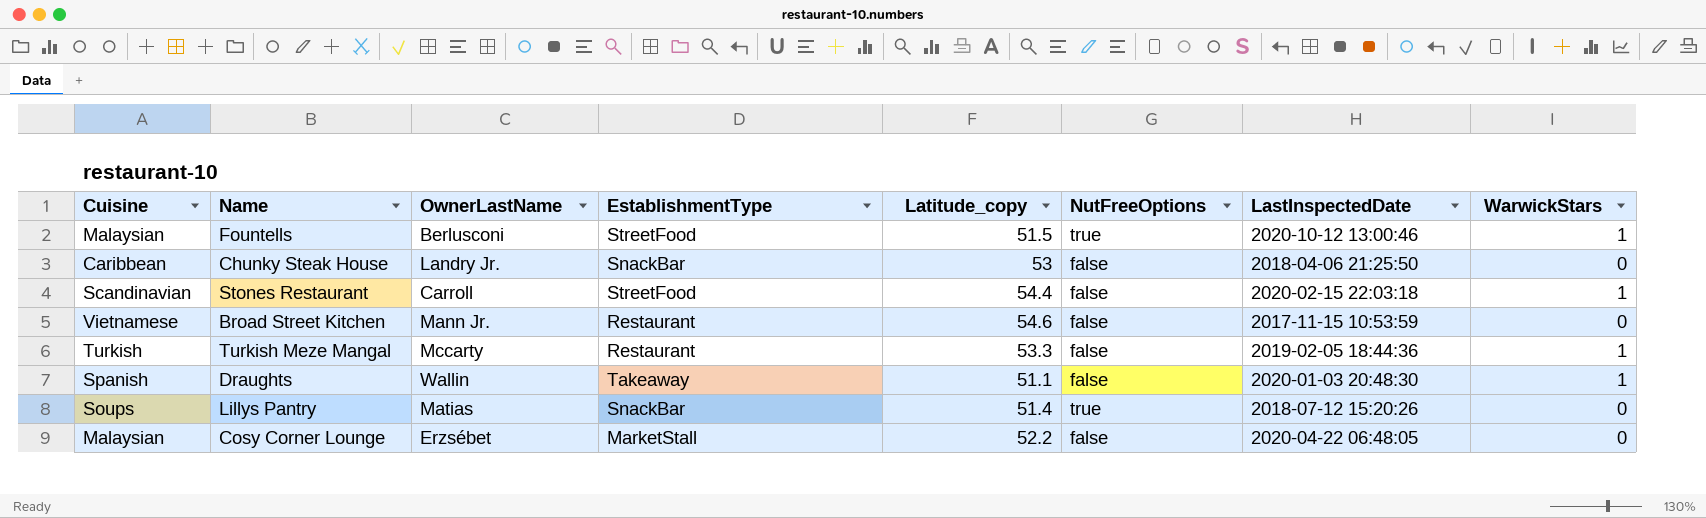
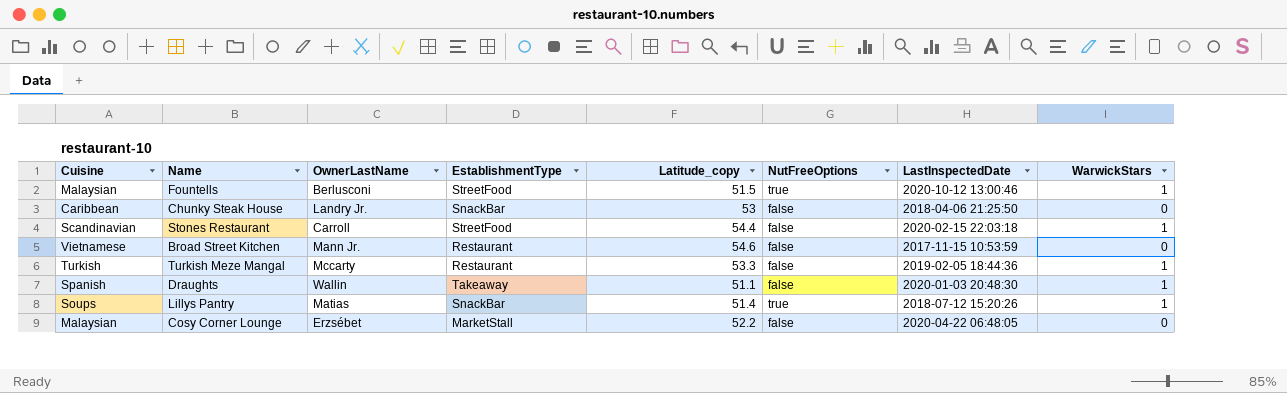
Lillys Pantry | WarwickStars: 0 -> 1

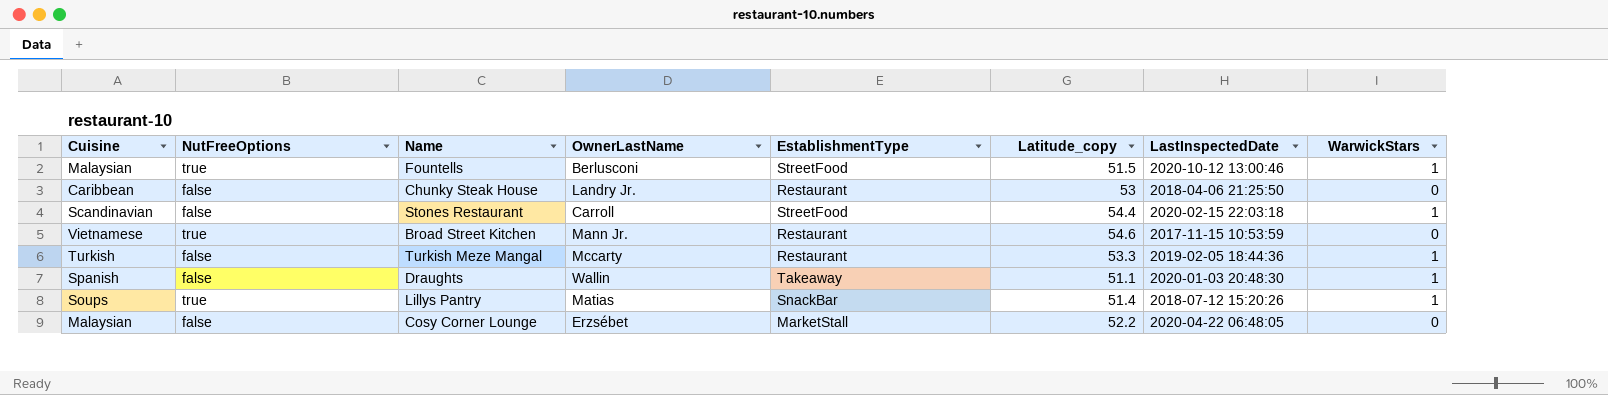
column NutFreeOptions | position: 6 -> 2
Chunky Steak House | EstablishmentType: SnackBar -> Restaurant
Broad Street Kitchen | NutFreeOptions: false -> true

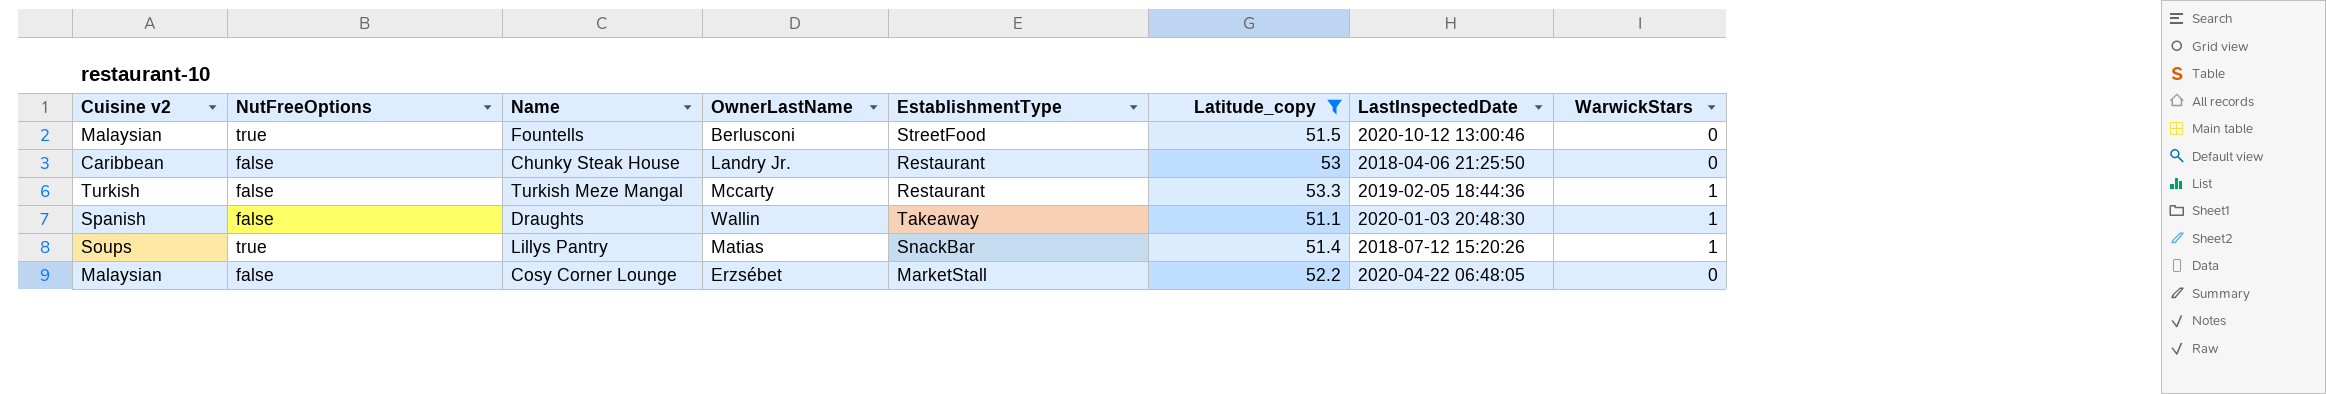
filter: none -> Latitude_copy <= 53.3
column name: Cuisine -> Cuisine v2
Fountells | WarwickStars: 1 -> 0

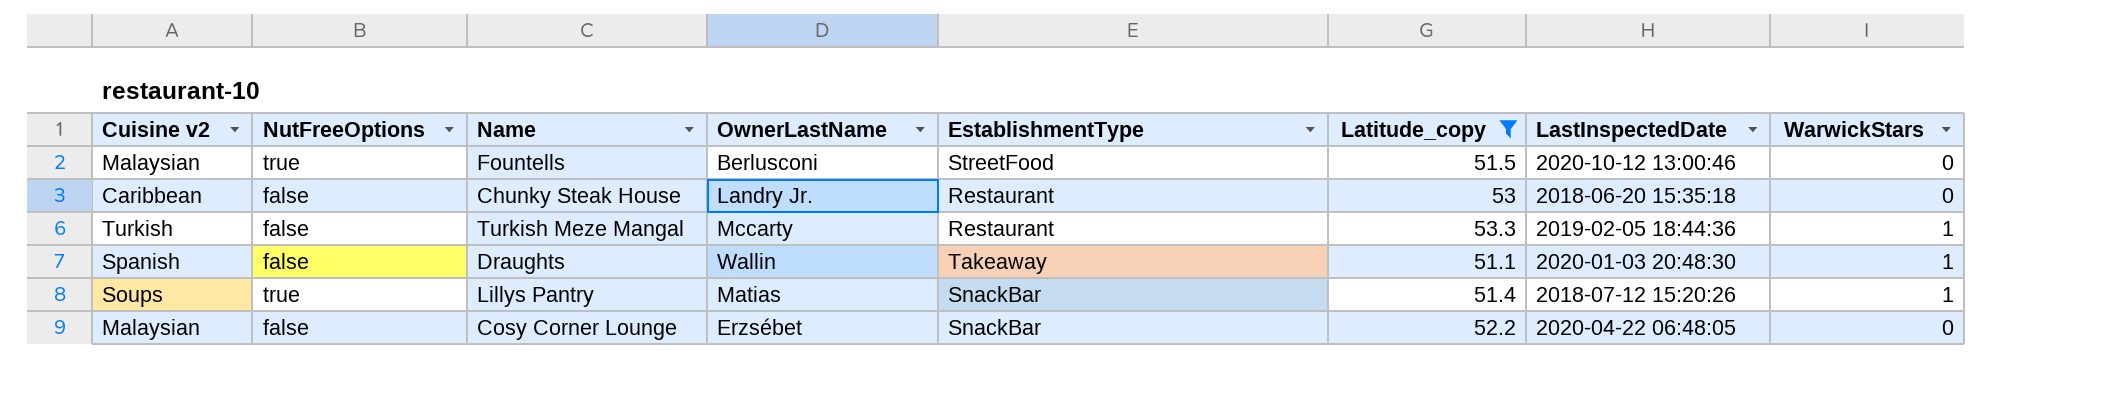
Chunky Steak House | LastInspectedDate: 2018-04-06 21:25:50 -> 2018-06-20 15:35:18
Cosy Corner Lounge | EstablishmentType: MarketStall -> SnackBar

